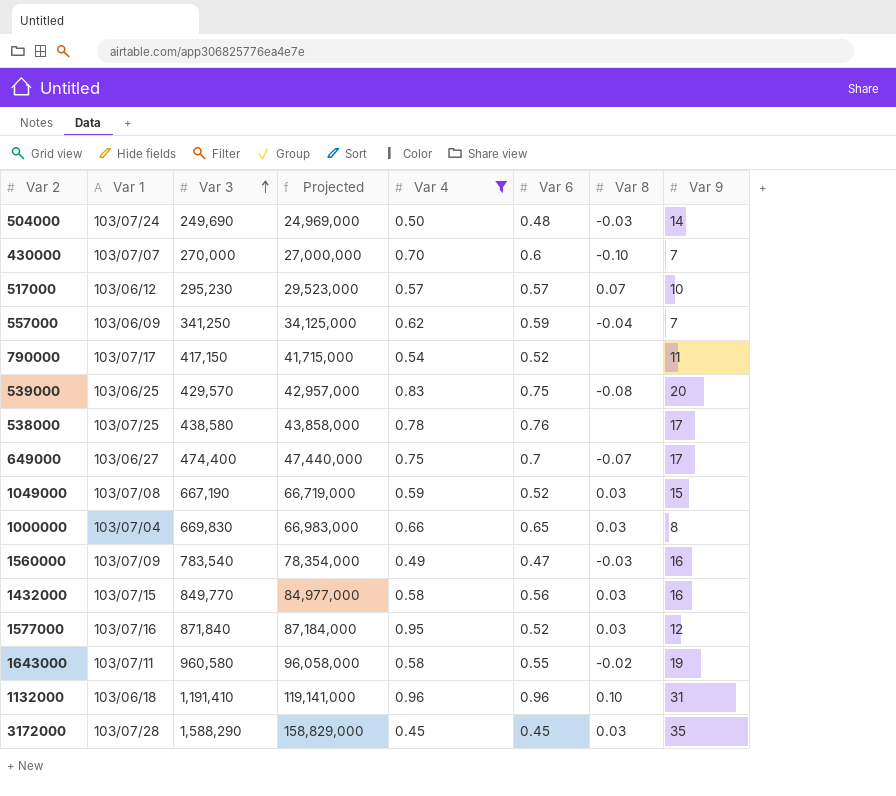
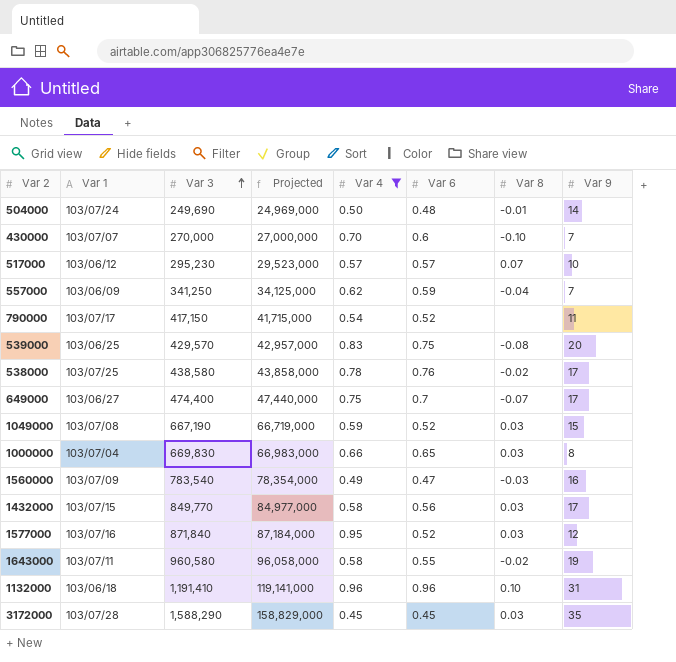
504000 | Var 8: -0.03 -> -0.01
538000 | Var 8: none -> -0.02
1432000 | Var 9: 16 -> 17

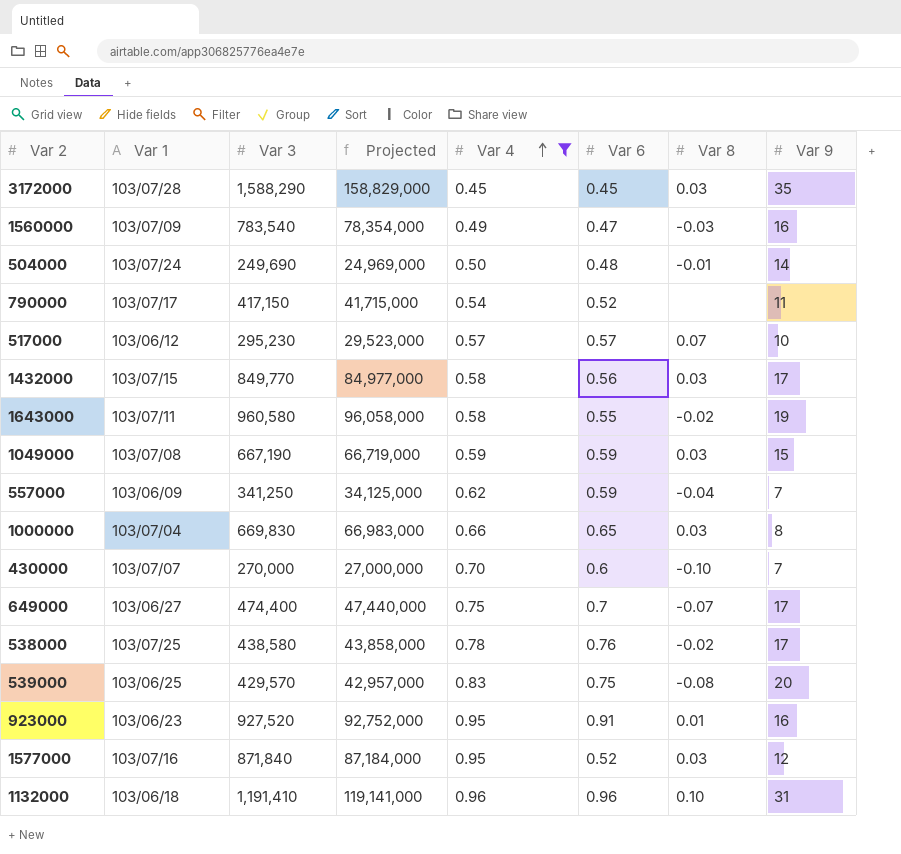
row order: Var 3 ascending -> Var 4 ascending
1049000 | Var 6: 0.52 -> 0.59
row 923000: none -> 103/06/23 | 927,520 | 92,752,000 | 0.95 | 0.91 | 0.01 | 16

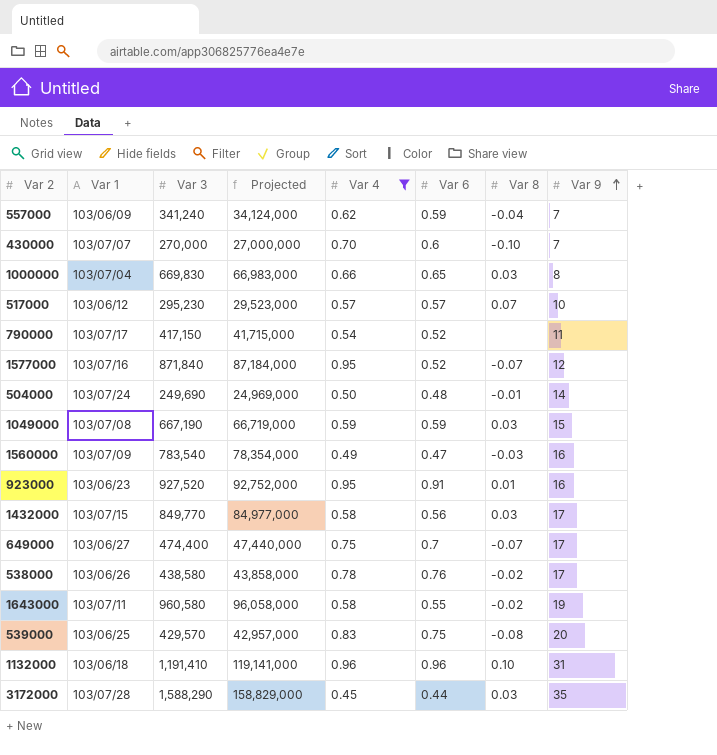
row order: Var 4 ascending -> Var 9 ascending
557000 | Var 3: 341,250 -> 341,240
557000 | Projected: 34,125,000 -> 34,124,000
1577000 | Var 8: 0.03 -> -0.07
538000 | Var 1: 103/07/25 -> 103/06/26
3172000 | Var 6: 0.45 -> 0.44

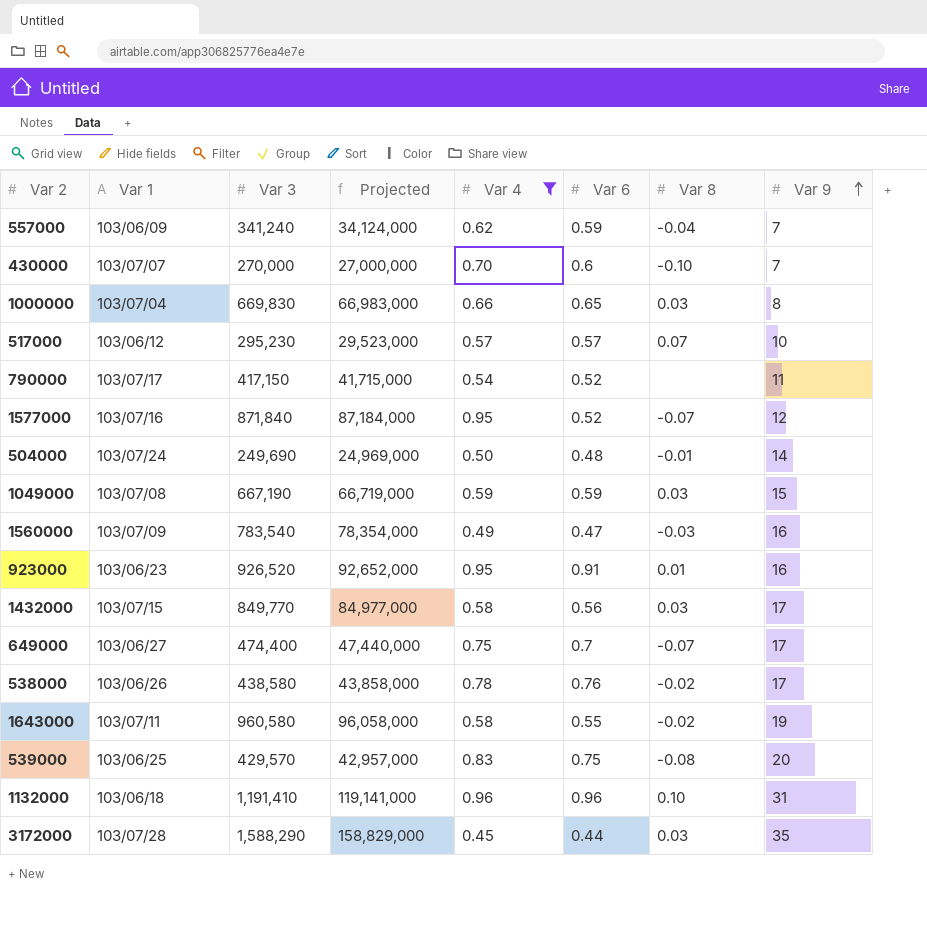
923000 | Var 3: 927,520 -> 926,520
923000 | Projected: 92,752,000 -> 92,652,000

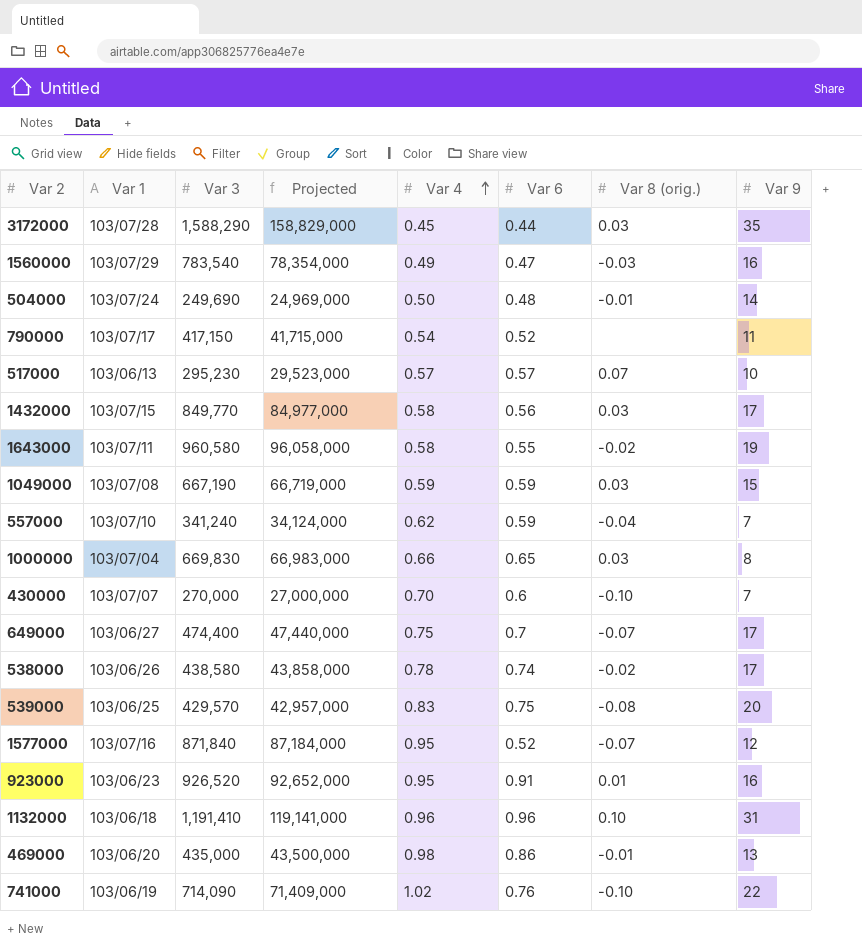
filter: Var 4 <= 0.96 -> none
row order: Var 9 ascending -> Var 4 ascending
column name: Var 8 -> Var 8 (orig.)
1560000 | Var 1: 103/07/09 -> 103/07/29
517000 | Var 1: 103/06/12 -> 103/06/13
557000 | Var 1: 103/06/09 -> 103/07/10
538000 | Var 6: 0.76 -> 0.74

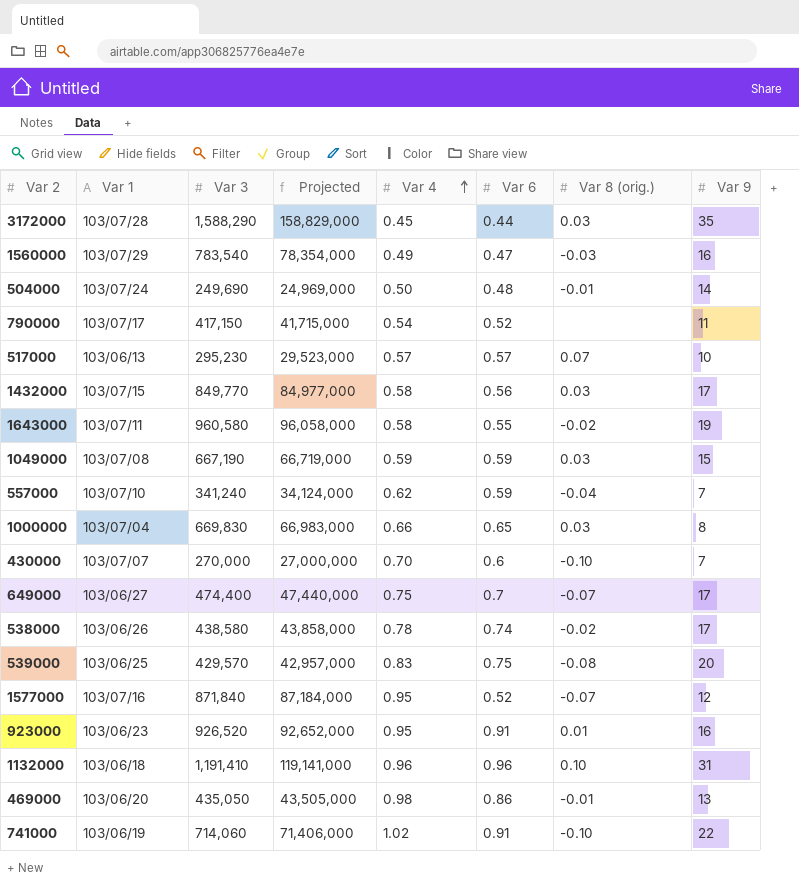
469000 | Var 3: 435,000 -> 435,050
469000 | Projected: 43,500,000 -> 43,505,000
741000 | Var 3: 714,090 -> 714,060
741000 | Projected: 71,409,000 -> 71,406,000
741000 | Var 6: 0.76 -> 0.91

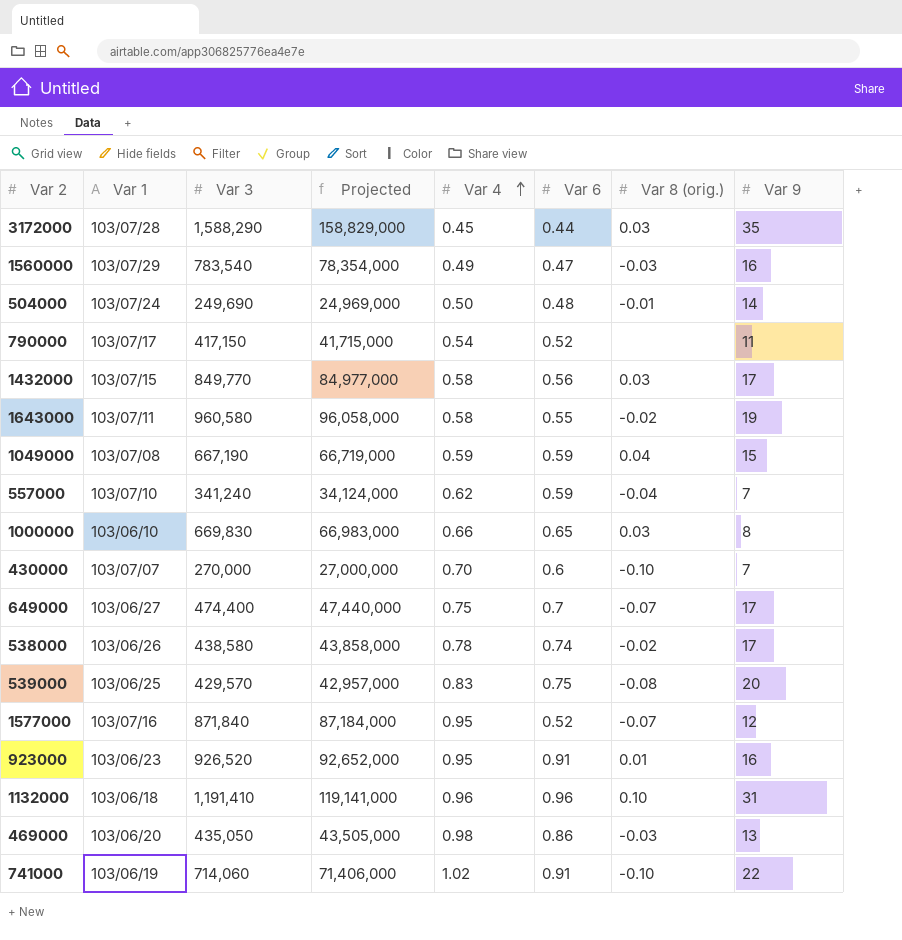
row 517000: 103/06/13 | 295,230 | 29,523,000 | 0.57 | 0.57 | 0.07 | 10 -> none
1049000 | Var 8 (orig.): 0.03 -> 0.04
1000000 | Var 1: 103/07/04 -> 103/06/10
469000 | Var 8 (orig.): -0.01 -> -0.03

